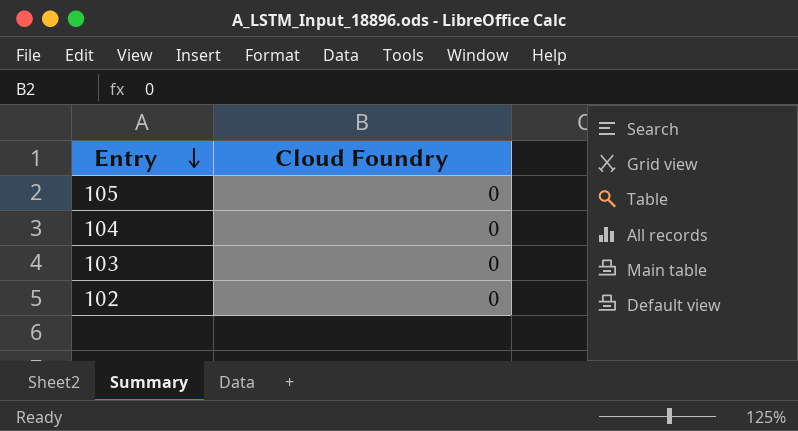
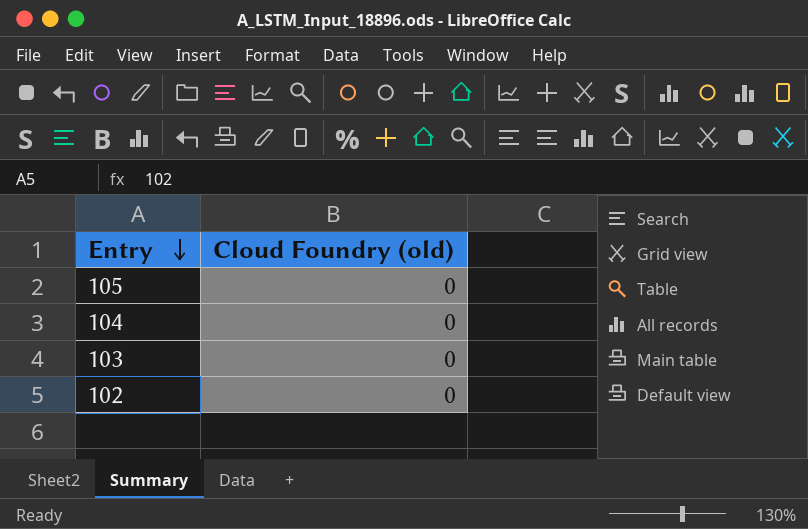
column name: Cloud Foundry -> Cloud Foundry (old)

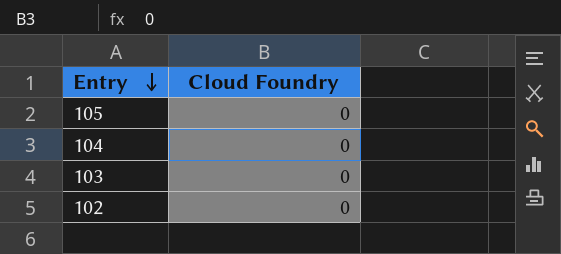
column name: Cloud Foundry (old) -> Cloud Foundry

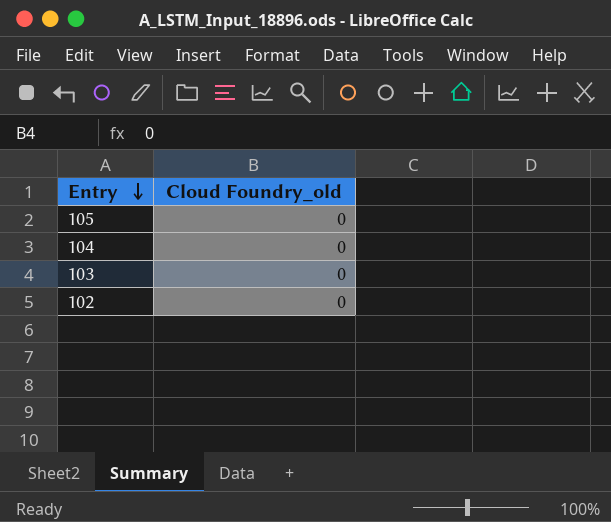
column name: Cloud Foundry -> Cloud Foundry_old

